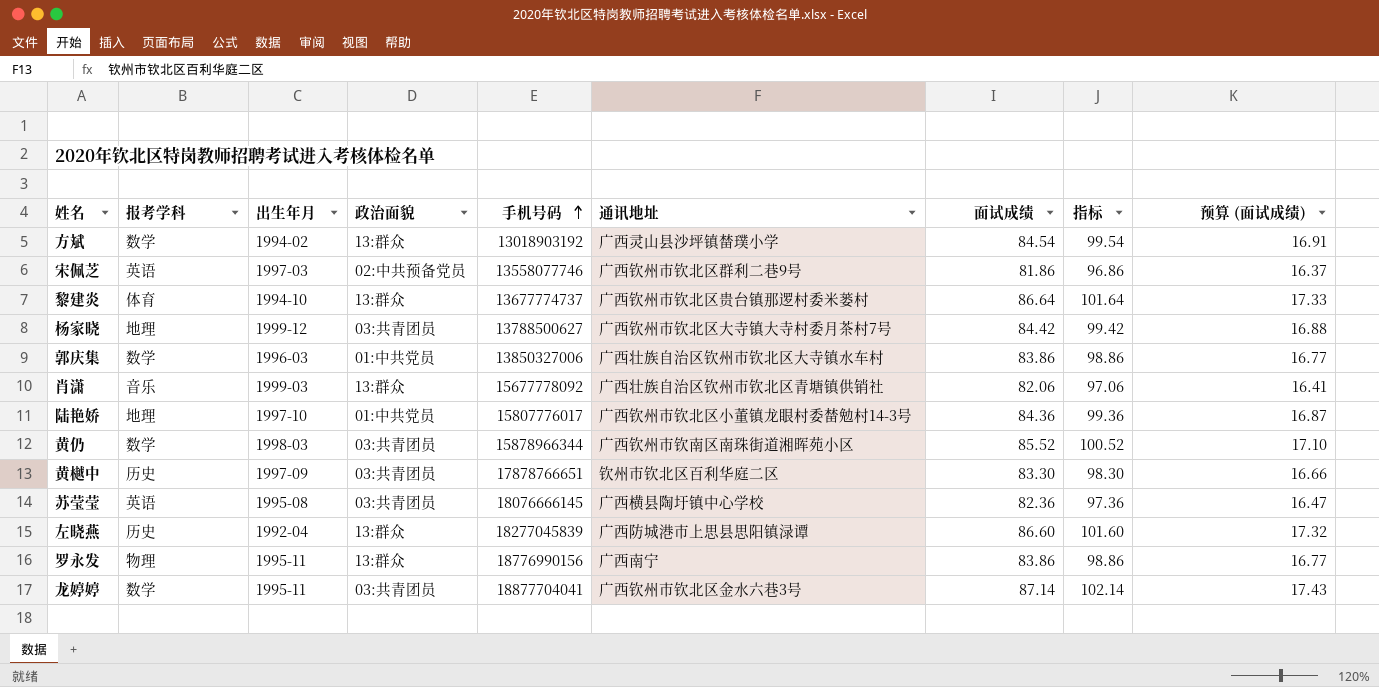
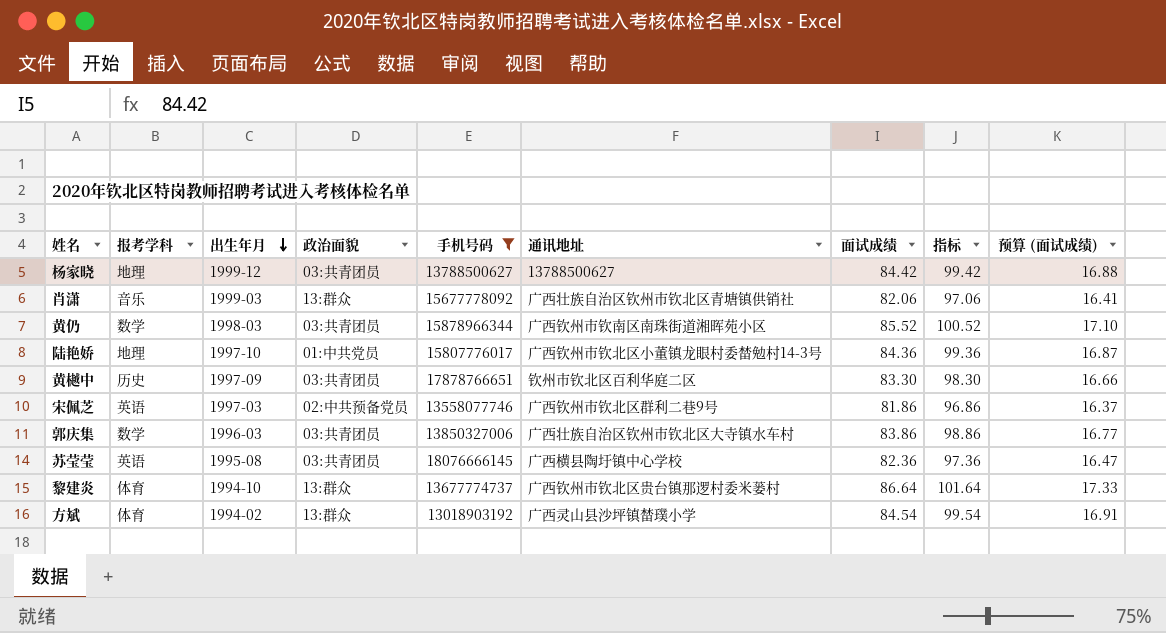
filter: none -> 手机号码 <= 18076666145
row order: 手机号码 ascending -> 出生年月 descending
杨家晓 | 通讯地址: 广西钦州市钦北区大寺镇大寺村委月茶村7号 -> 13788500627
郭庆集 | 政治面貌: 01:中共党员 -> 03:共青团员
方斌 | 报考学科: 数学 -> 体育

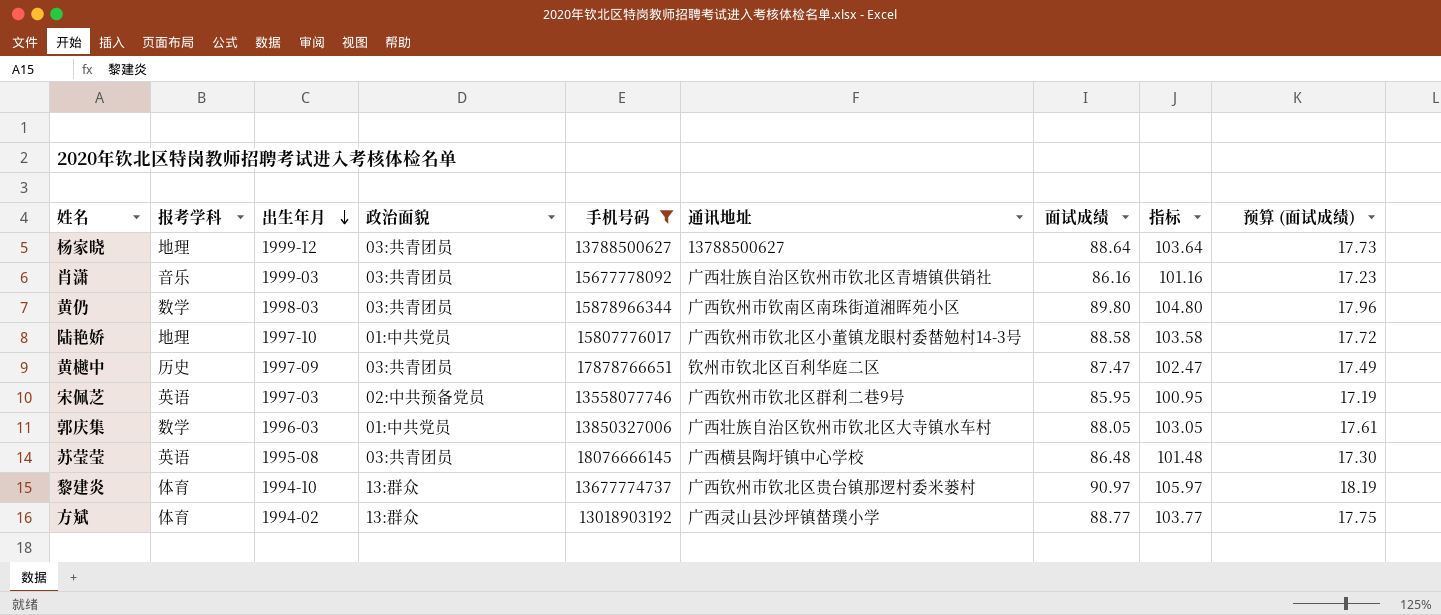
杨家晓 | 面试成绩: 84.42 -> 88.64
杨家晓 | 指标: 99.42 -> 103.64
杨家晓 | 预算 (面试成绩): 16.88 -> 17.73
肖潇 | 政治面貌: 13:群众 -> 03:共青团员
肖潇 | 面试成绩: 82.06 -> 86.16
肖潇 | 指标: 97.06 -> 101.16
肖潇 | 预算 (面试成绩): 16.41 -> 17.23
黄仍 | 面试成绩: 85.52 -> 89.80
黄仍 | 指标: 100.52 -> 104.80
黄仍 | 预算 (面试成绩): 17.10 -> 17.96
陆艳娇 | 面试成绩: 84.36 -> 88.58
陆艳娇 | 指标: 99.36 -> 103.58
陆艳娇 | 预算 (面试成绩): 16.87 -> 17.72
黄樾中 | 面试成绩: 83.30 -> 87.47
黄樾中 | 指标: 98.30 -> 102.47
黄樾中 | 预算 (面试成绩): 16.66 -> 17.49
宋佩芝 | 面试成绩: 81.86 -> 85.95
宋佩芝 | 指标: 96.86 -> 100.95
宋佩芝 | 预算 (面试成绩): 16.37 -> 17.19
郭庆集 | 政治面貌: 03:共青团员 -> 01:中共党员
郭庆集 | 面试成绩: 83.86 -> 88.05
郭庆集 | 指标: 98.86 -> 103.05
郭庆集 | 预算 (面试成绩): 16.77 -> 17.61
苏莹莹 | 面试成绩: 82.36 -> 86.48
苏莹莹 | 指标: 97.36 -> 101.48
苏莹莹 | 预算 (面试成绩): 16.47 -> 17.30
黎建炎 | 面试成绩: 86.64 -> 90.97
黎建炎 | 指标: 101.64 -> 105.97
黎建炎 | 预算 (面试成绩): 17.33 -> 18.19
方斌 | 面试成绩: 84.54 -> 88.77
方斌 | 指标: 99.54 -> 103.77
方斌 | 预算 (面试成绩): 16.91 -> 17.75

